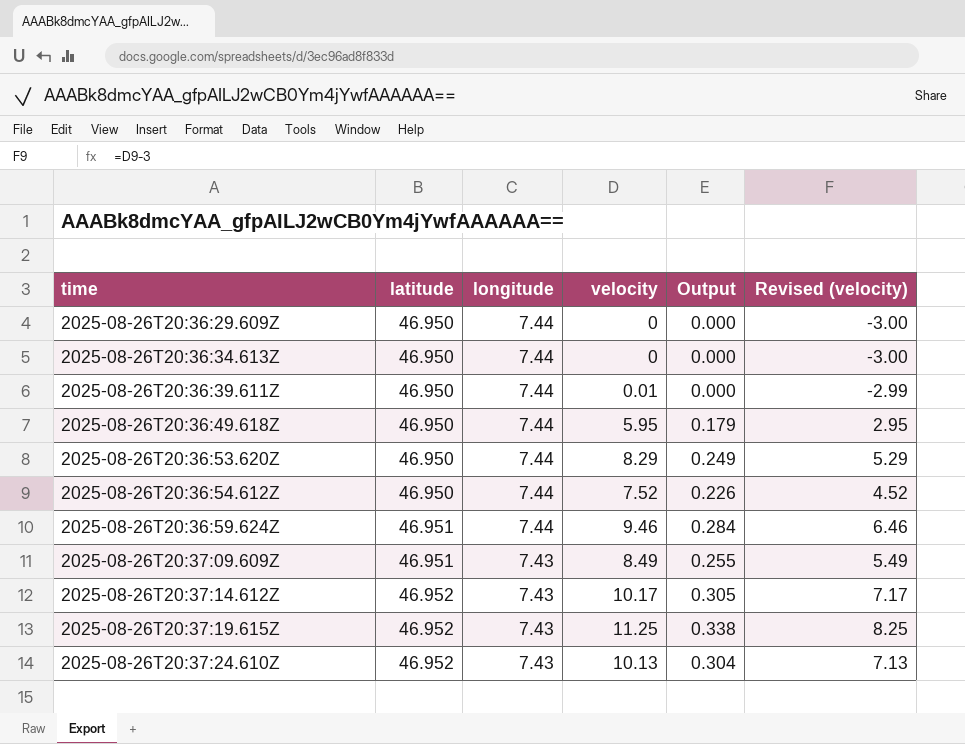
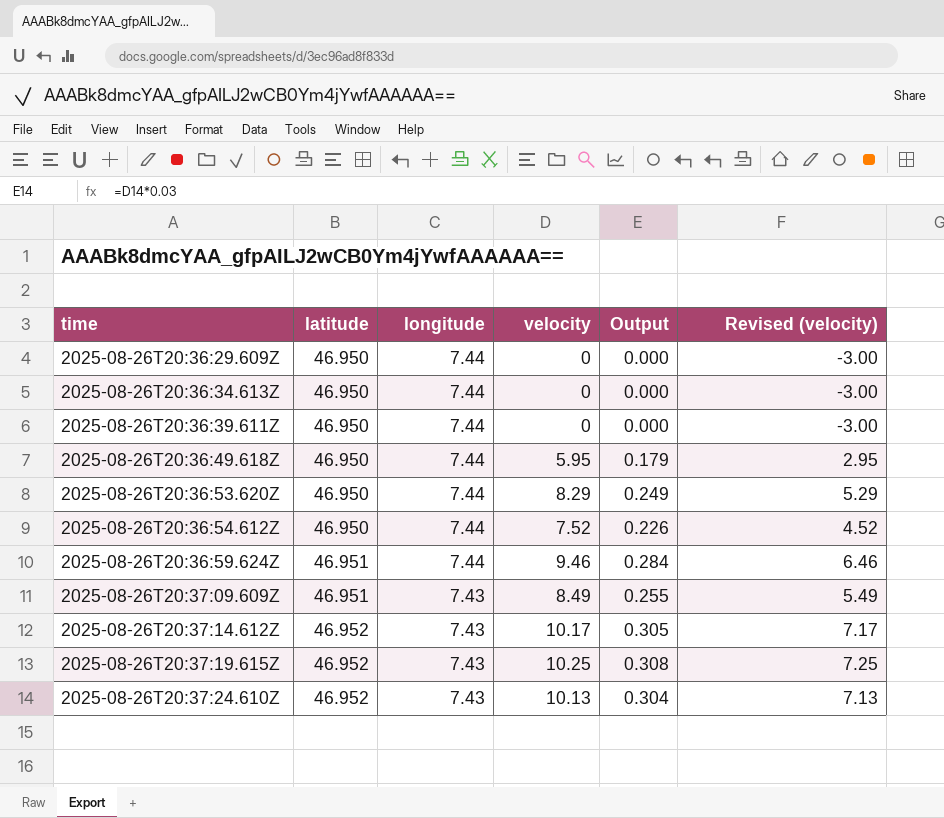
2025-08-26T20:36:39.611Z | velocity: 0.01 -> 0
2025-08-26T20:36:39.611Z | Revised (velocity): -2.99 -> -3.00
2025-08-26T20:37:19.615Z | velocity: 11.25 -> 10.25
2025-08-26T20:37:19.615Z | Output: 0.338 -> 0.308
2025-08-26T20:37:19.615Z | Revised (velocity): 8.25 -> 7.25

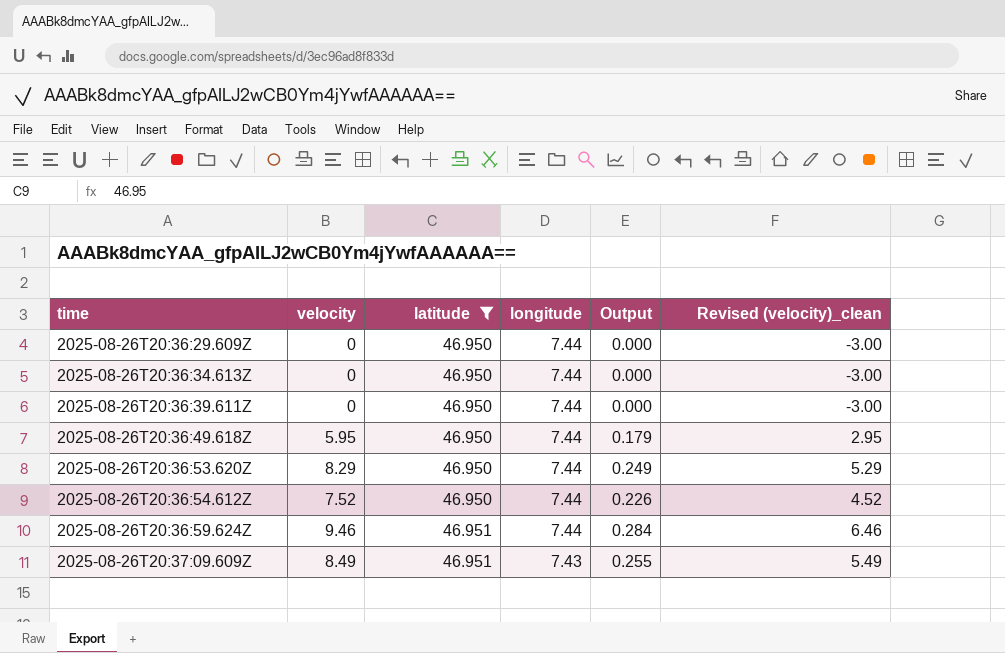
filter: none -> latitude != 46.952
column velocity | position: 4 -> 2
column name: Revised (velocity) -> Revised (velocity)_clean

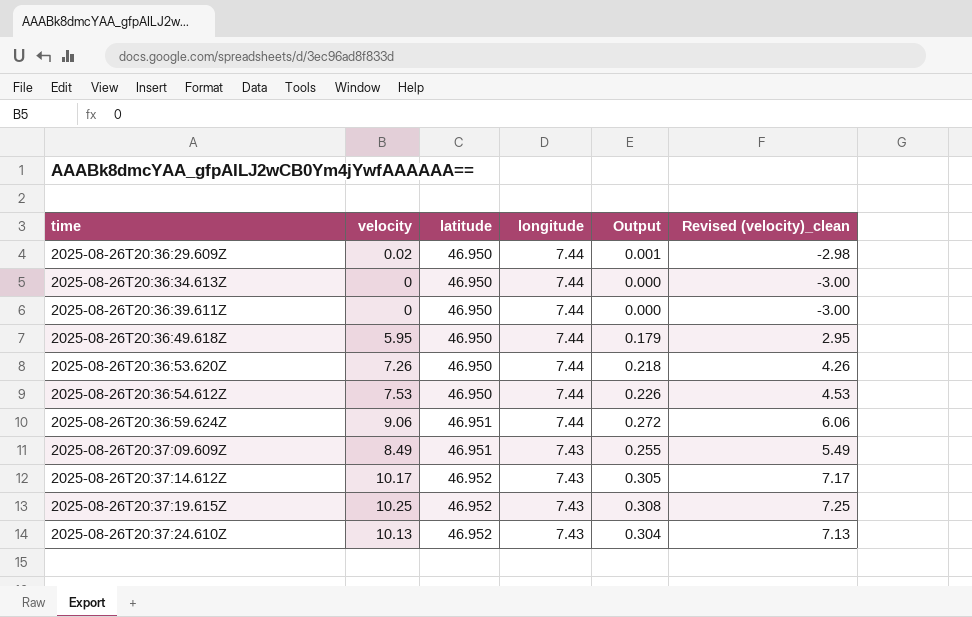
filter: latitude != 46.952 -> none
2025-08-26T20:36:29.609Z | velocity: 0 -> 0.02
2025-08-26T20:36:29.609Z | Output: 0.000 -> 0.001
2025-08-26T20:36:29.609Z | Revised (velocity)_clean: -3.00 -> -2.98
2025-08-26T20:36:53.620Z | velocity: 8.29 -> 7.26
2025-08-26T20:36:53.620Z | Output: 0.249 -> 0.218
2025-08-26T20:36:53.620Z | Revised (velocity)_clean: 5.29 -> 4.26
2025-08-26T20:36:54.612Z | velocity: 7.52 -> 7.53
2025-08-26T20:36:54.612Z | Revised (velocity)_clean: 4.52 -> 4.53
2025-08-26T20:36:59.624Z | velocity: 9.46 -> 9.06
2025-08-26T20:36:59.624Z | Output: 0.284 -> 0.272
2025-08-26T20:36:59.624Z | Revised (velocity)_clean: 6.46 -> 6.06

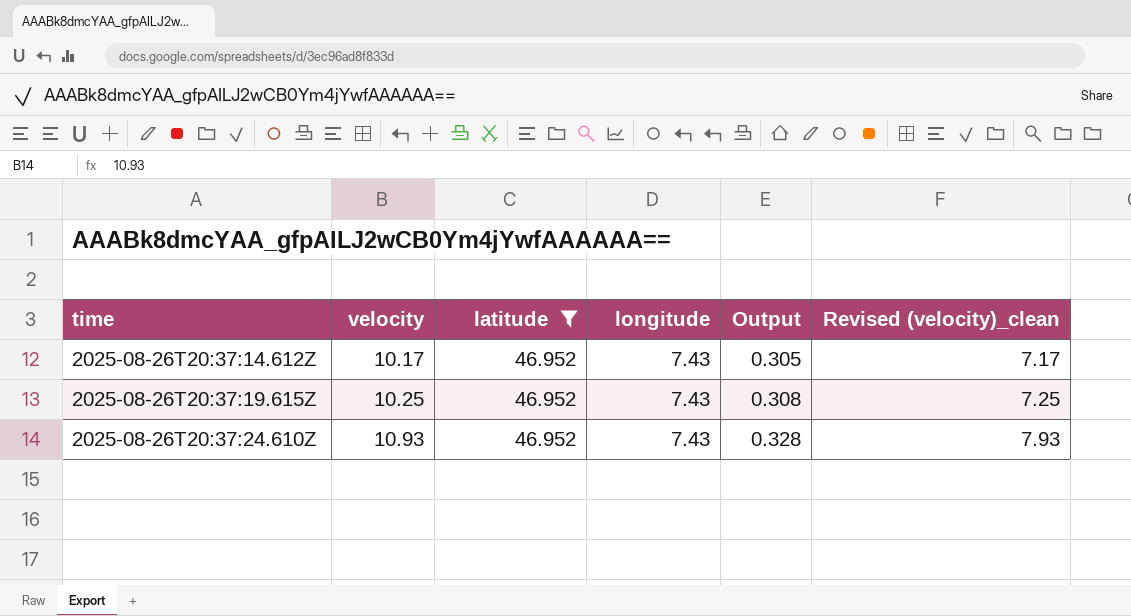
filter: none -> latitude = 46.952
2025-08-26T20:37:24.610Z | velocity: 10.13 -> 10.93
2025-08-26T20:37:24.610Z | Output: 0.304 -> 0.328
2025-08-26T20:37:24.610Z | Revised (velocity)_clean: 7.13 -> 7.93

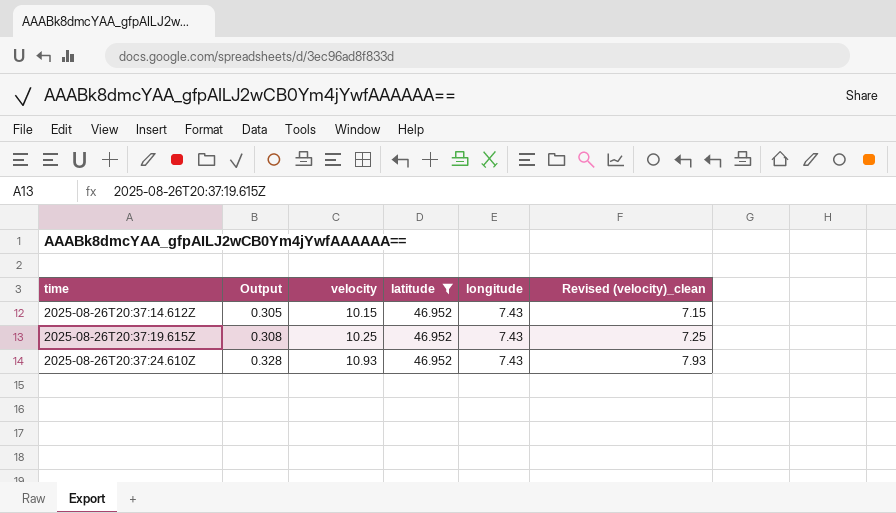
column Output | position: 5 -> 2
2025-08-26T20:37:14.612Z | velocity: 10.17 -> 10.15
2025-08-26T20:37:14.612Z | Revised (velocity)_clean: 7.17 -> 7.15

